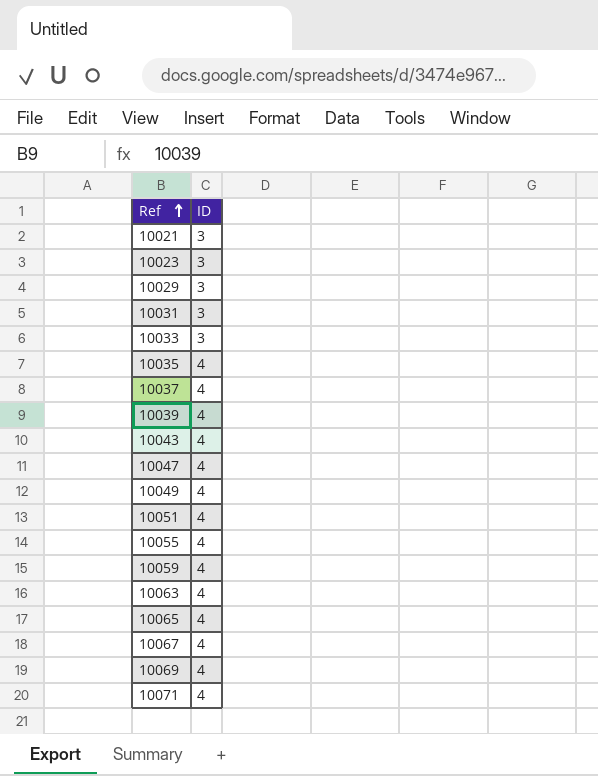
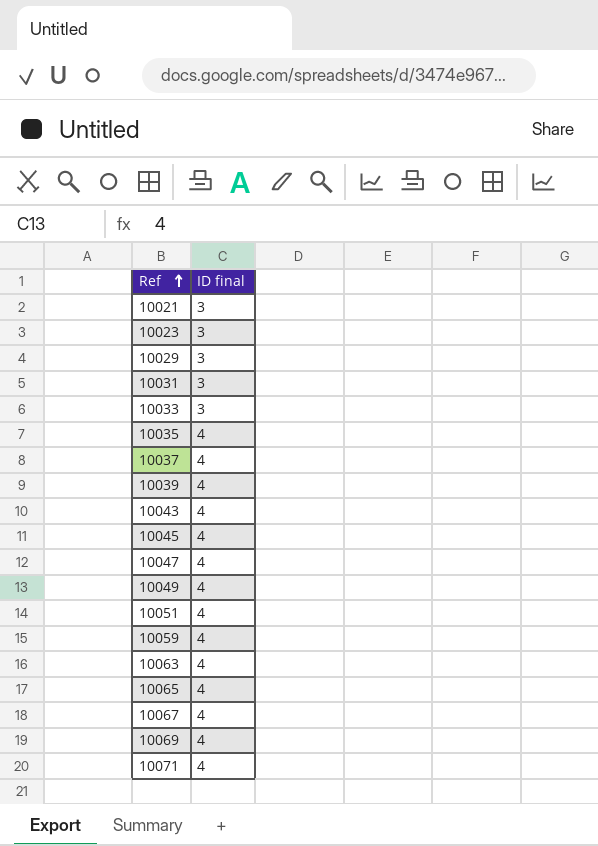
column name: ID -> ID final
row 10055: 4 -> none
row 10045: none -> 4

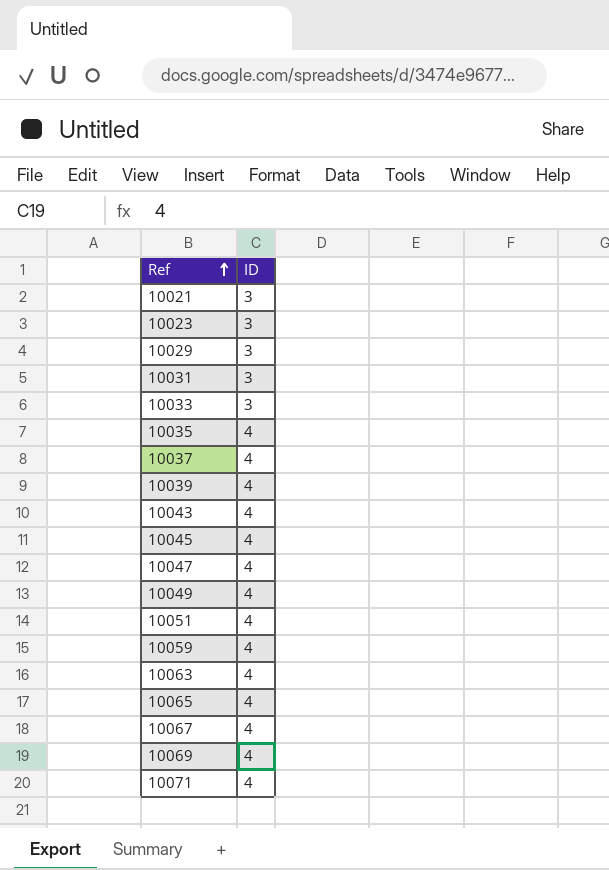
column name: ID final -> ID

